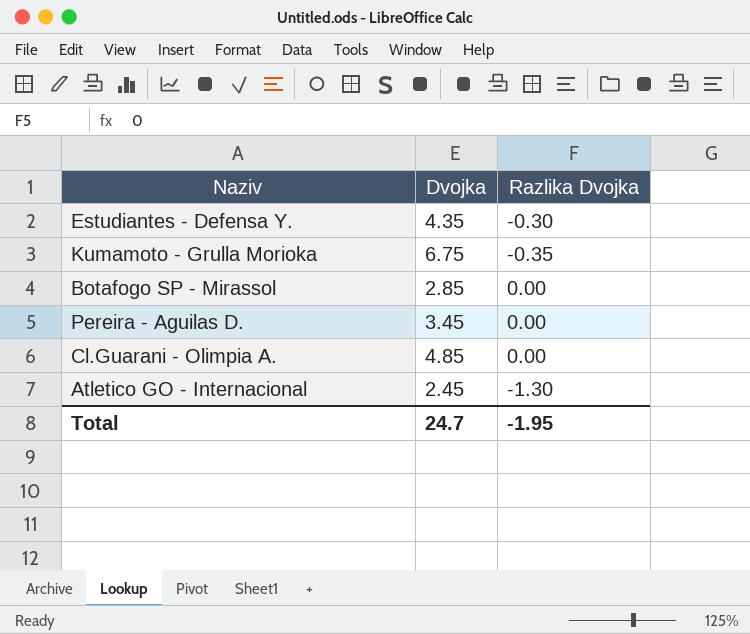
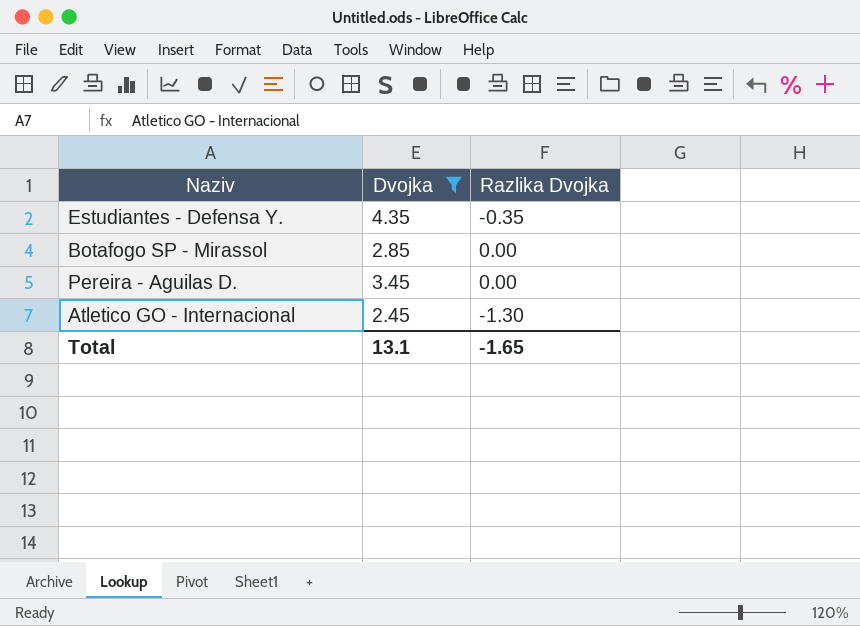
filter: none -> Dvojka <= 4.35
Estudiantes - Defensa Y. | Razlika Dvojka: -0.30 -> -0.35
Total | Dvojka: 24.7 -> 13.1
Total | Razlika Dvojka: -1.95 -> -1.65

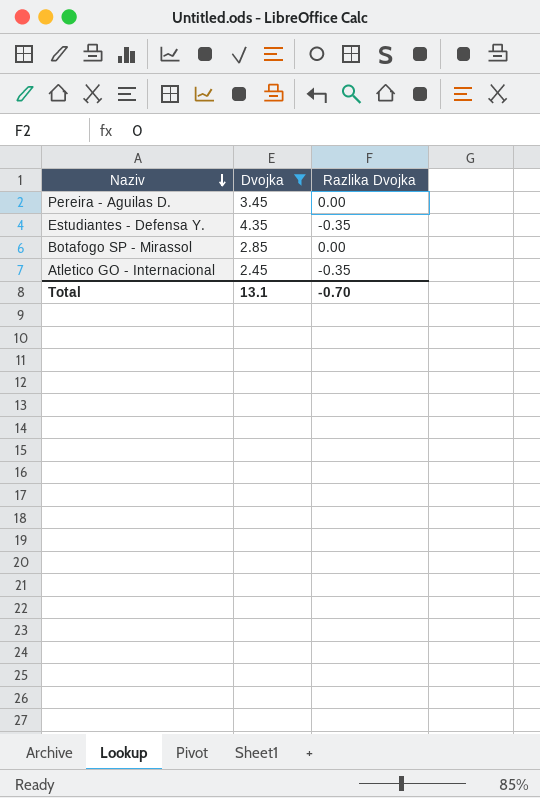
row order: none -> Naziv descending
Atletico GO - Internacional | Razlika Dvojka: -1.30 -> -0.35
Total | Razlika Dvojka: -1.65 -> -0.70

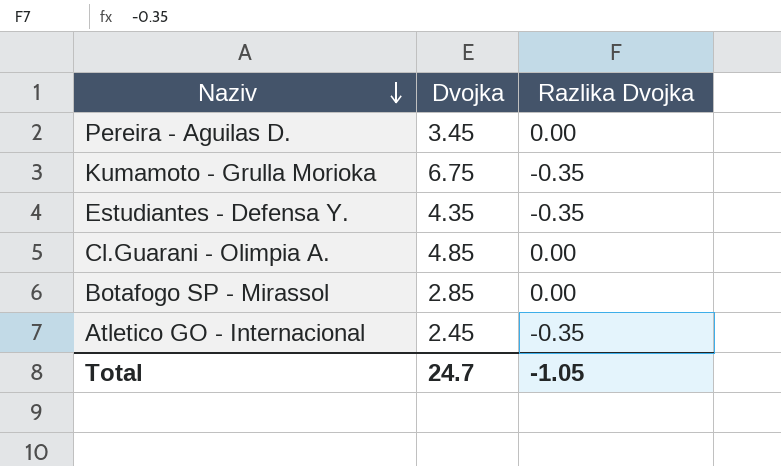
filter: Dvojka <= 4.35 -> none
Total | Dvojka: 13.1 -> 24.7
Total | Razlika Dvojka: -0.70 -> -1.05

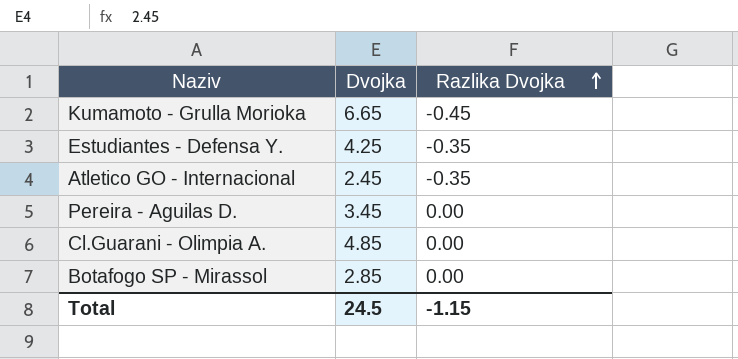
row order: Naziv descending -> Razlika Dvojka ascending
Kumamoto - Grulla Morioka | Dvojka: 6.75 -> 6.65
Kumamoto - Grulla Morioka | Razlika Dvojka: -0.35 -> -0.45
Estudiantes - Defensa Y. | Dvojka: 4.35 -> 4.25
Total | Dvojka: 24.7 -> 24.5
Total | Razlika Dvojka: -1.05 -> -1.15

